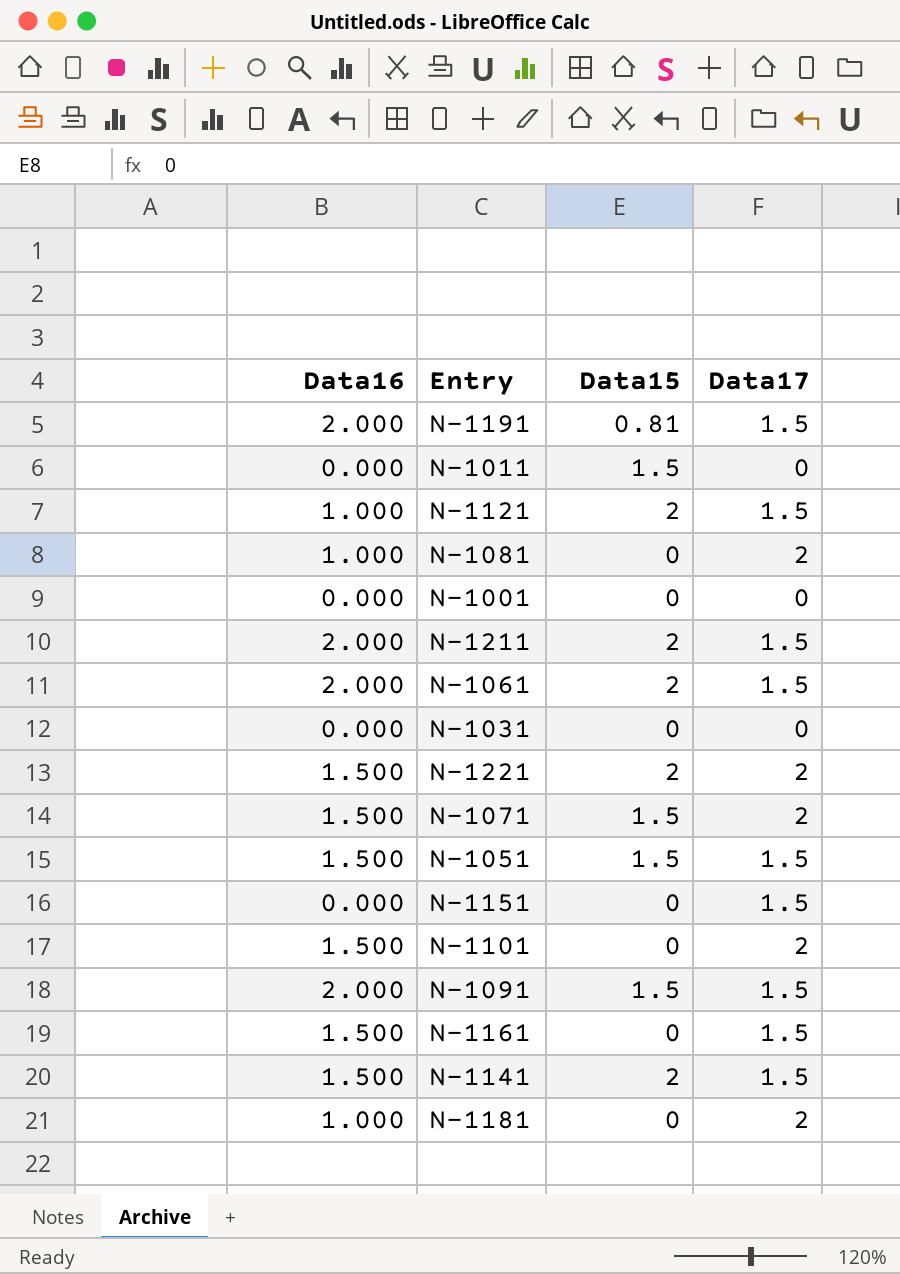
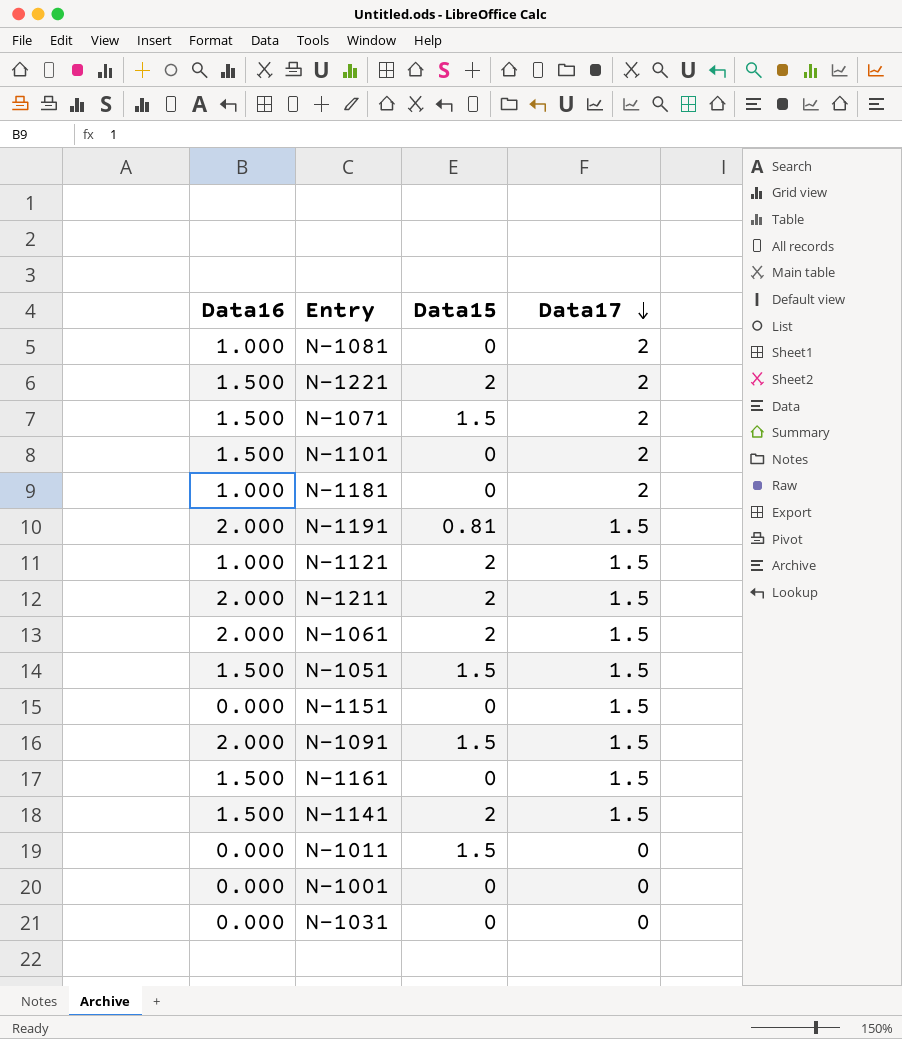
row order: none -> Data17 descending

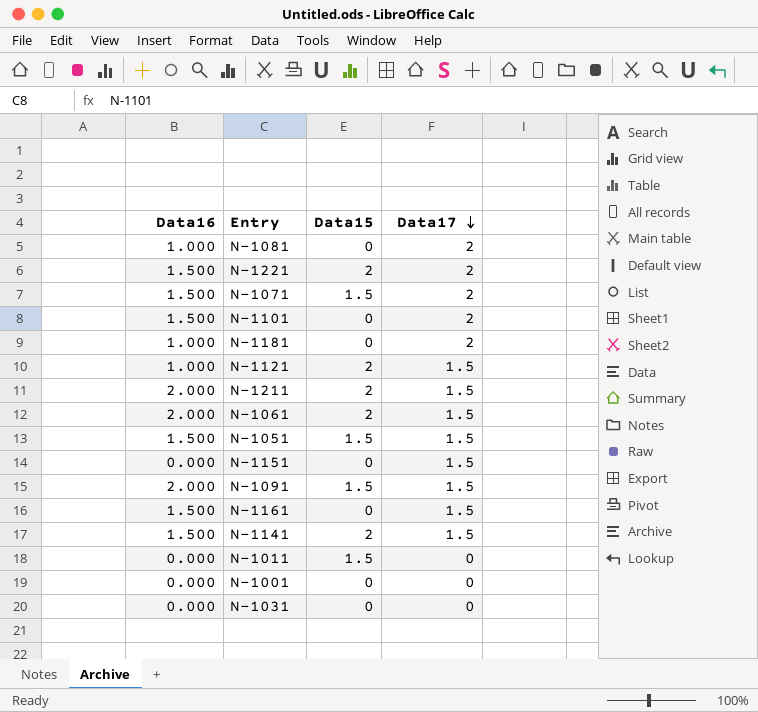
row N-1191: 2.000 | 0.81 | 1.5 -> none

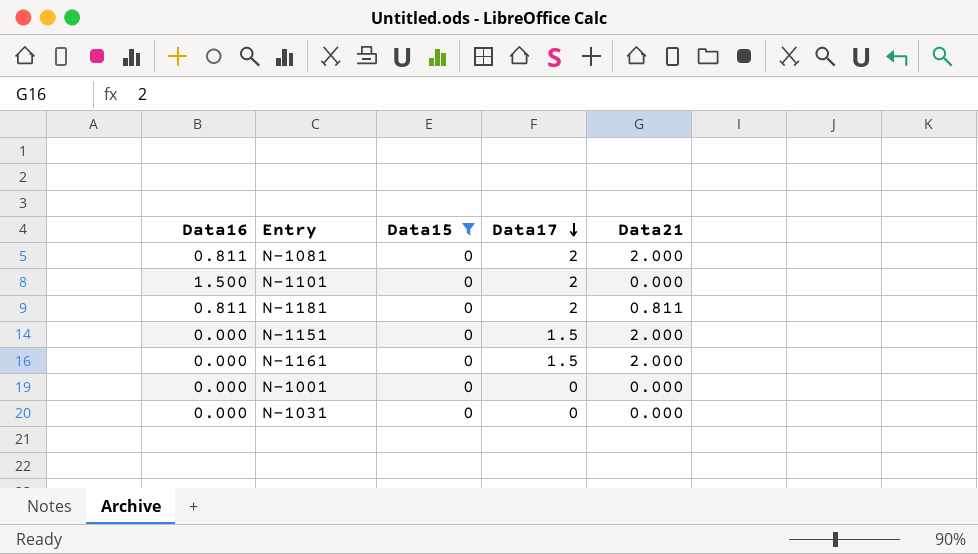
filter: none -> Data15 = 0
column Data21 | position: none -> 5
N-1081 | Data16: 1.000 -> 0.811
N-1181 | Data16: 1.000 -> 0.811
N-1161 | Data16: 1.500 -> 0.000

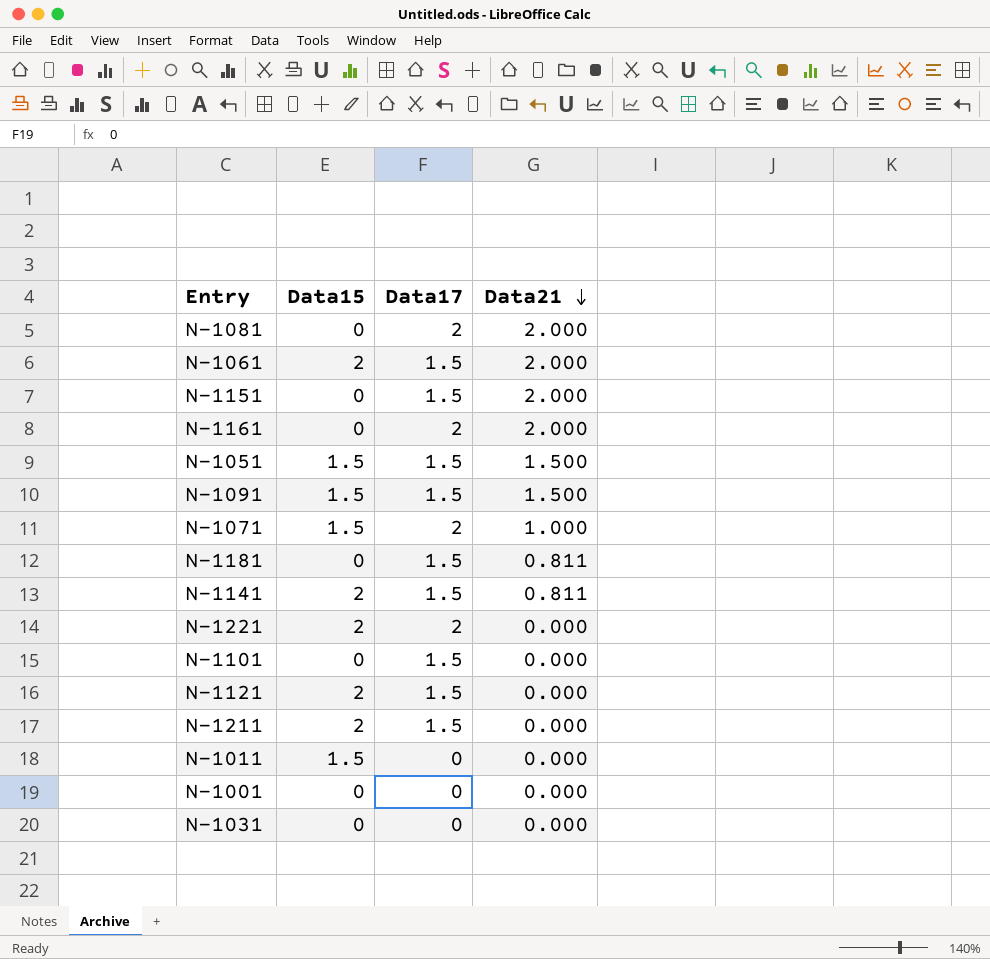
filter: Data15 = 0 -> none
row order: Data17 descending -> Data21 descending
column Data16 | position: 1 -> none
N-1161 | Data17: 1.5 -> 2
N-1181 | Data17: 2 -> 1.5
N-1101 | Data17: 2 -> 1.5

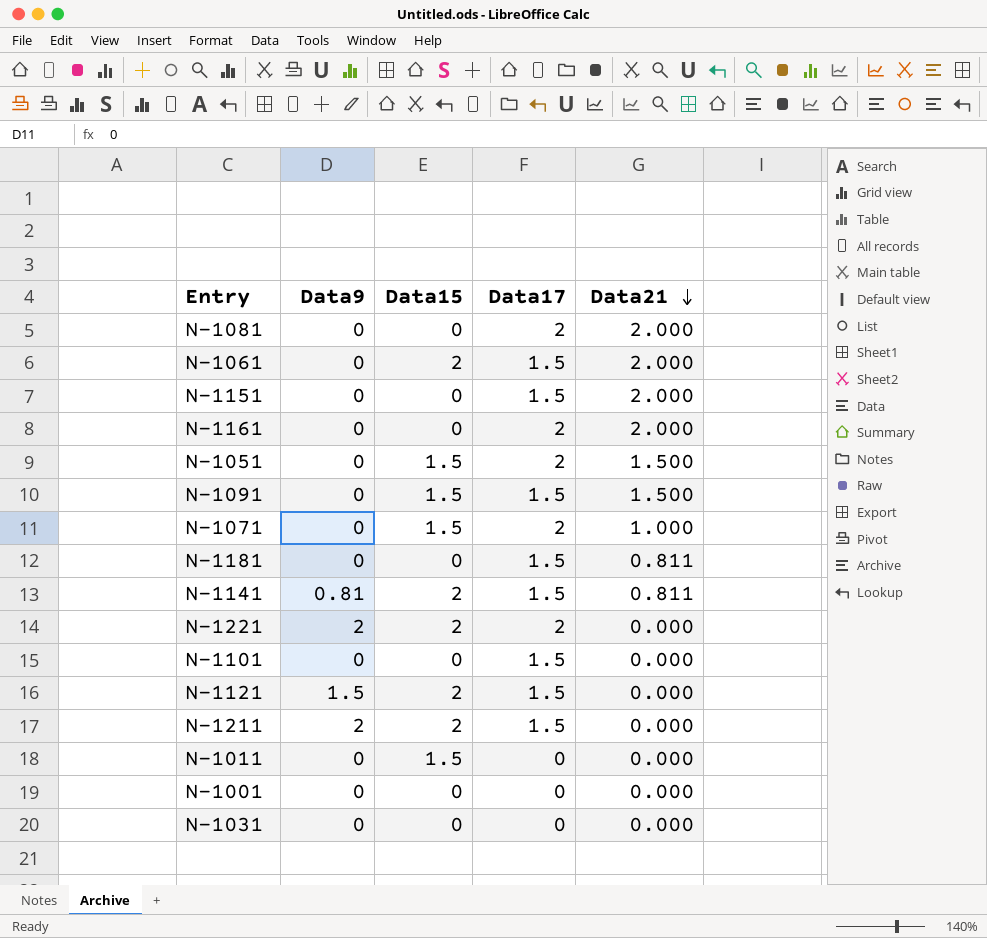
column Data9 | position: none -> 2
N-1051 | Data17: 1.5 -> 2

